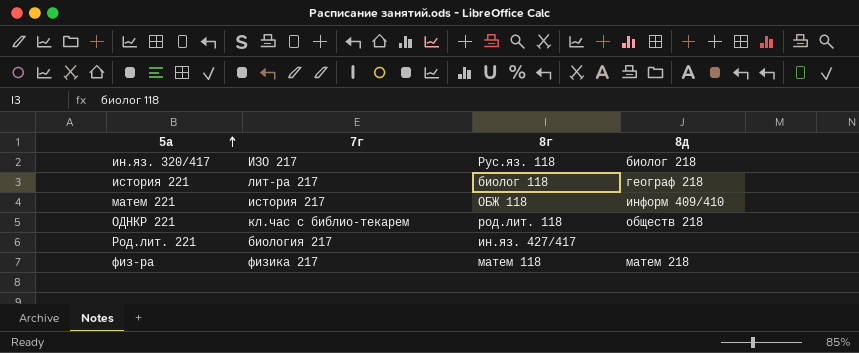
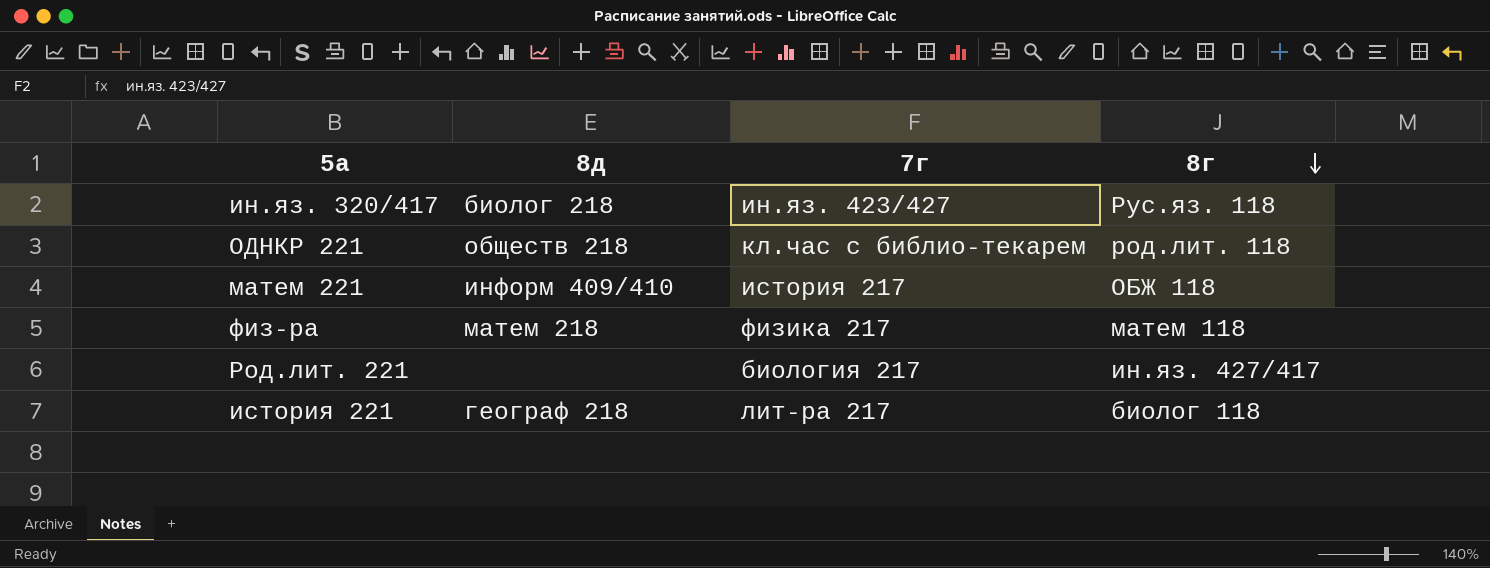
row order: 5а ascending -> 8г descending
column 8д | position: 4 -> 2
ин.яз. 320/417 | 7г: ИЗО 217 -> ин.яз. 423/427

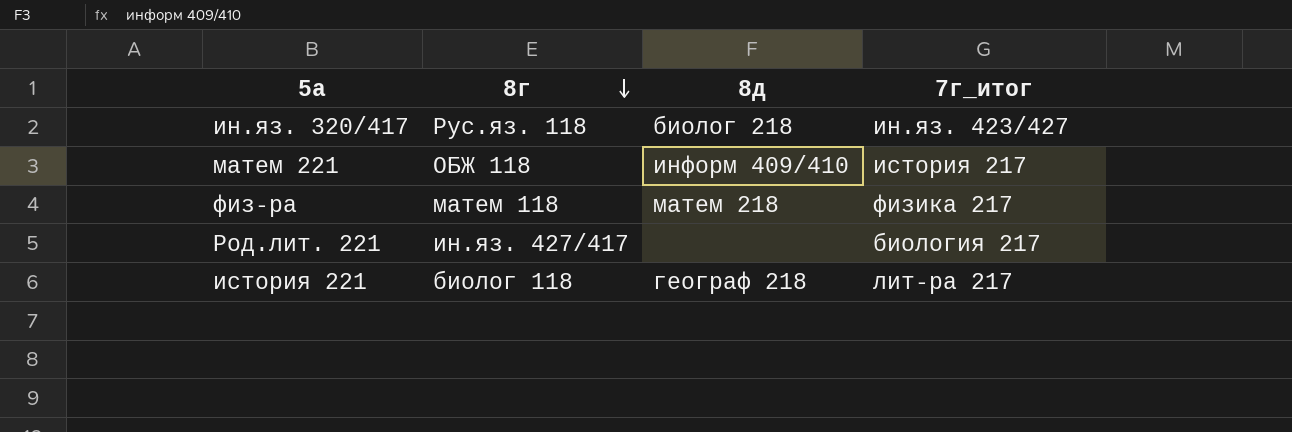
column 8г | position: 4 -> 2
column name: 7г -> 7г_итог
row ОДНКР 221: обществ 218 | кл.час с библио-текарем | род.лит. 118 -> none

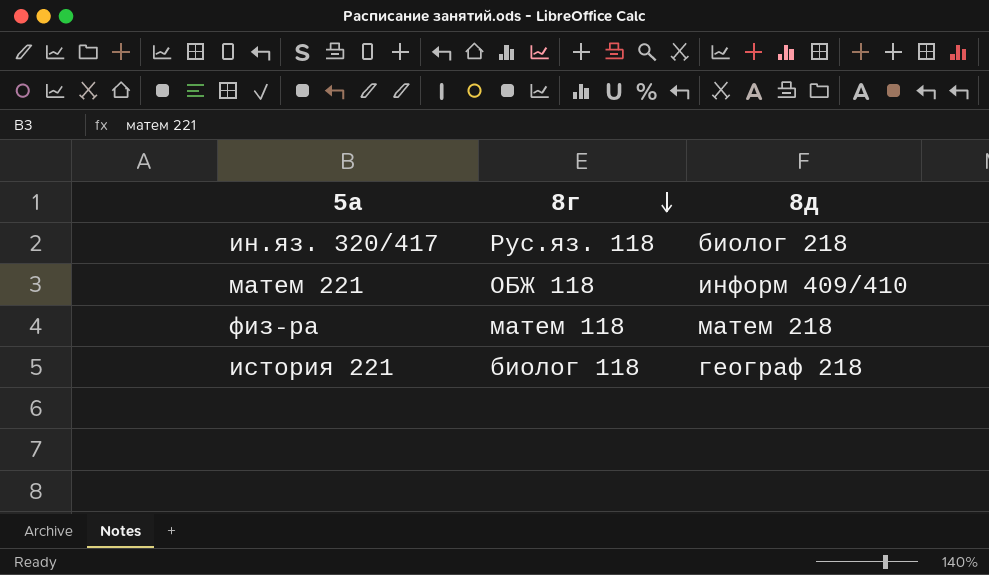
column 7г_итог | position: 4 -> none
row Род.лит. 221: ин.яз. 427/417 | none | биология 217 -> none

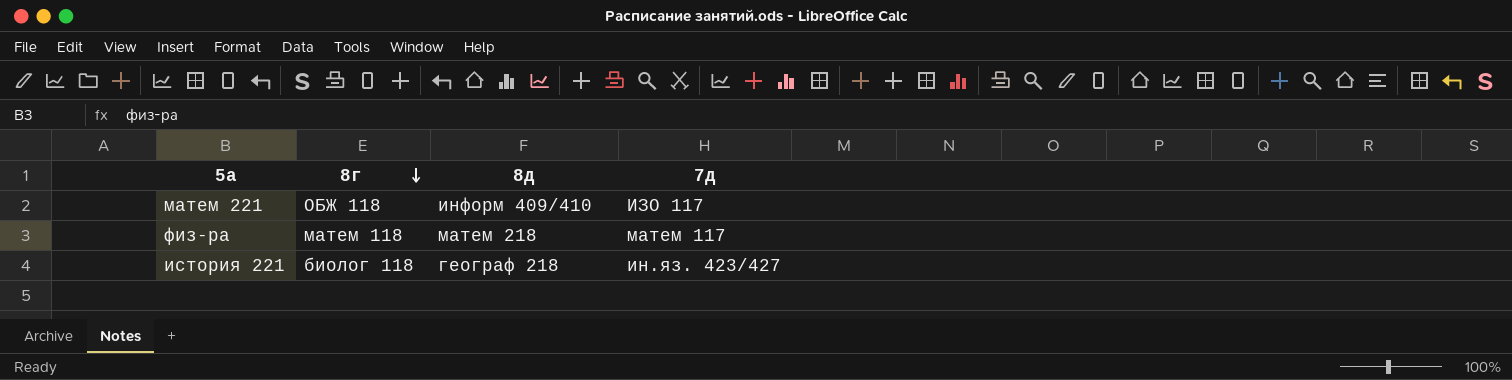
column 7д | position: none -> 4
row ин.яз. 320/417: Рус.яз. 118 | биолог 218 -> none

